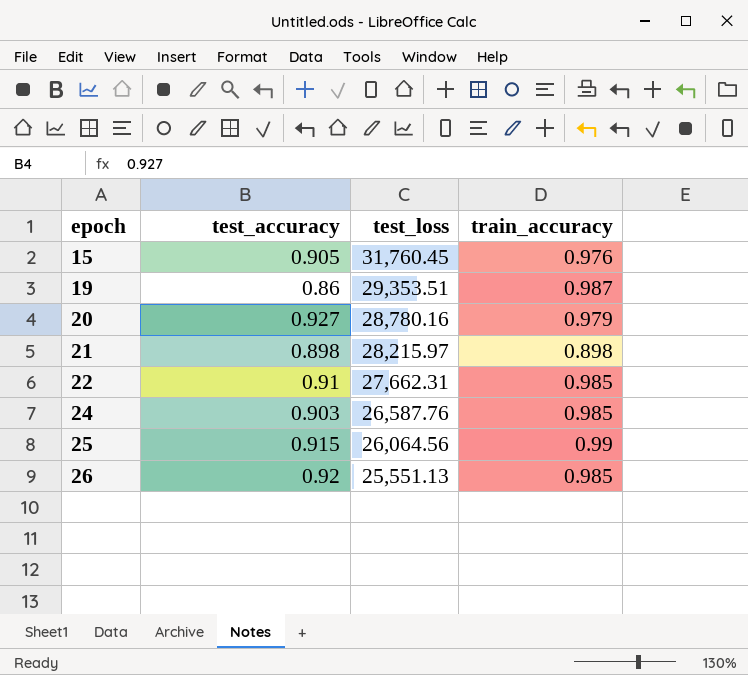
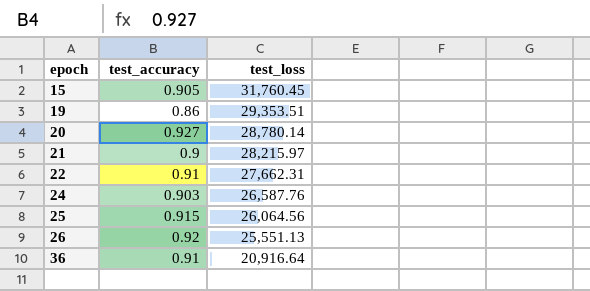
column train_accuracy | position: 4 -> none
20 | test_loss: 28,780.16 -> 28,780.14
21 | test_accuracy: 0.898 -> 0.9
row 36: none -> 0.91 | 20,916.64

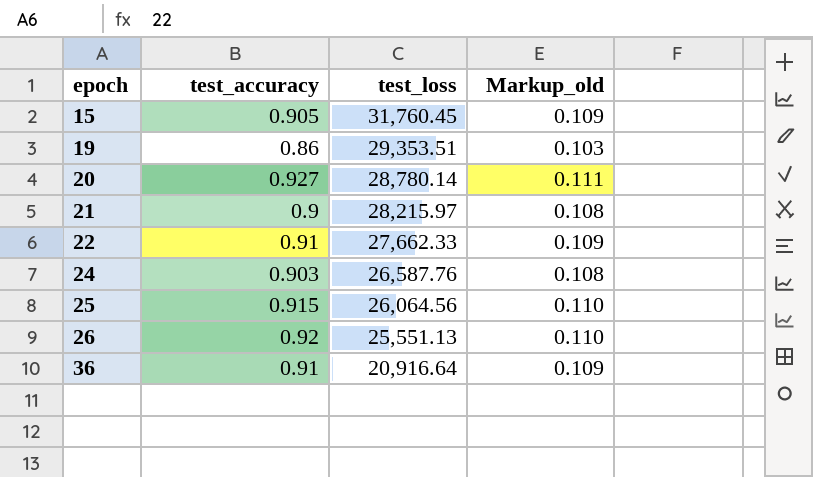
column Markup_old | formula: none -> [test_accuracy] * 0.12
22 | test_loss: 27,662.31 -> 27,662.33

